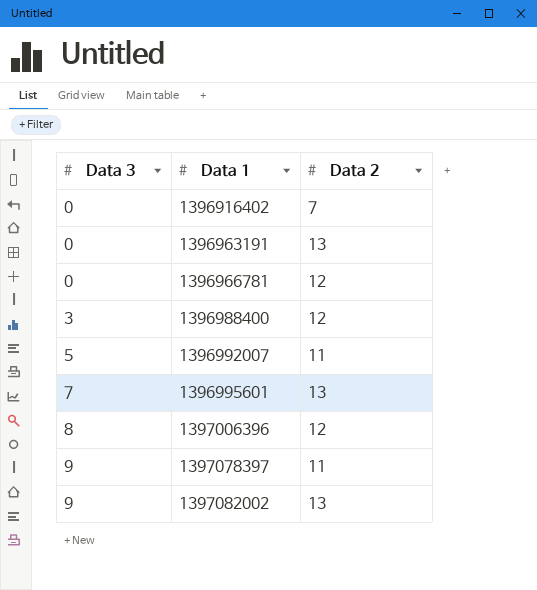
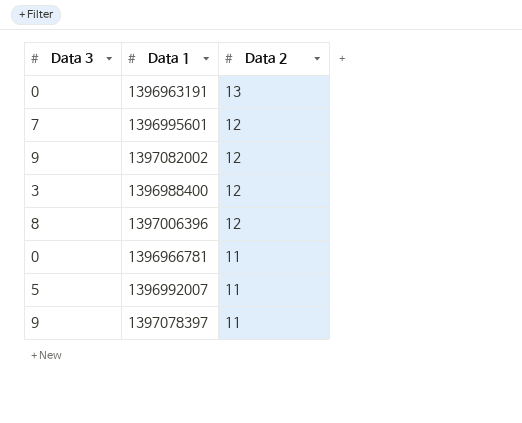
row order: Data 3 ascending -> Data 2 descending
row 1396916402: 0 | 7 -> none
1396995601 | Data 2: 13 -> 12
1397082002 | Data 2: 13 -> 12
1396966781 | Data 2: 12 -> 11

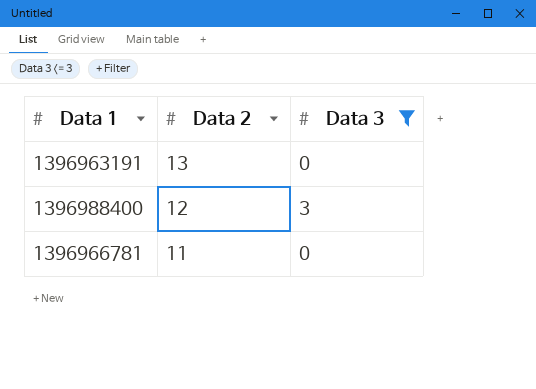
filter: none -> Data 3 <= 3
column Data 3 | position: 1 -> 3

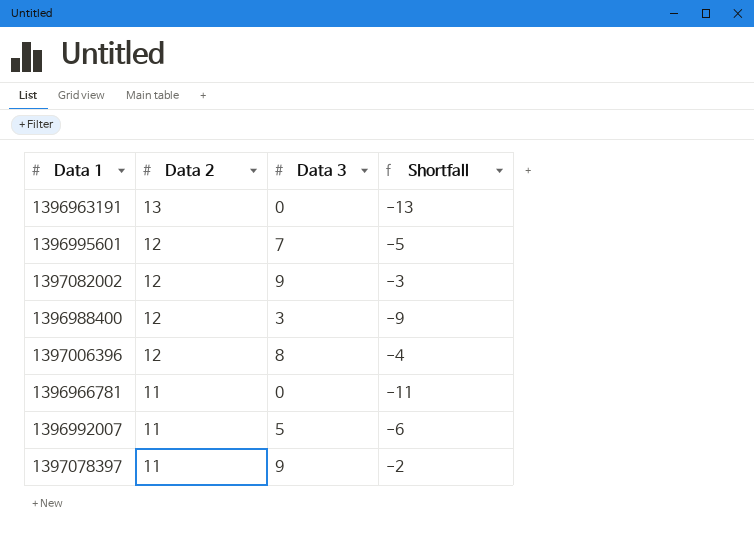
filter: Data 3 <= 3 -> none
column Shortfall | formula: none -> [Data 3] - [Data 2]

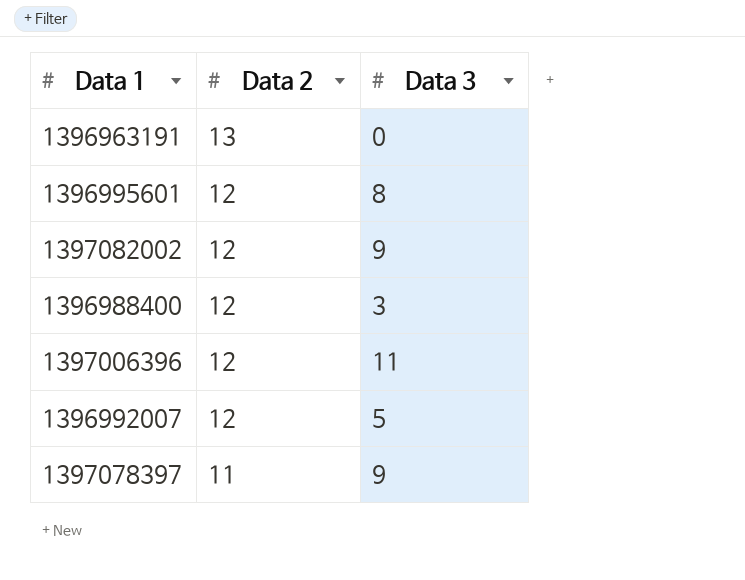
column Shortfall | formula: [Data 3] - [Data 2] -> none
row 1396966781: 11 | 0 | -11 -> none
1396995601 | Data 3: 7 -> 8
1397006396 | Data 3: 8 -> 11
1396992007 | Data 2: 11 -> 12

